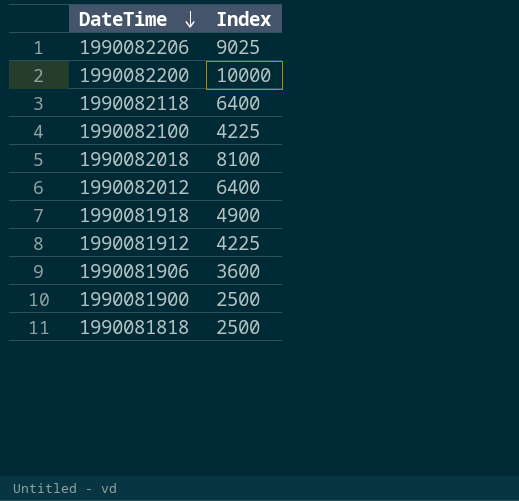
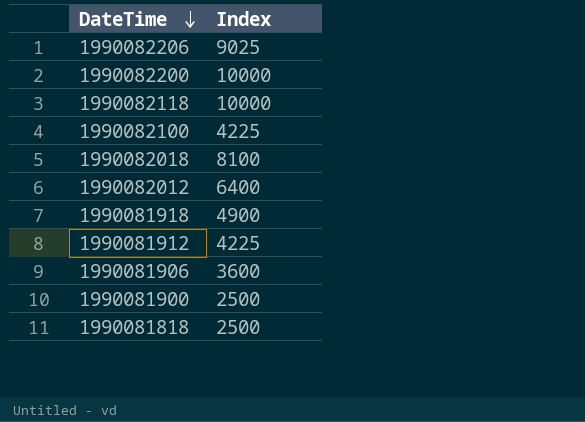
1990082118 | Index: 6400 -> 10000

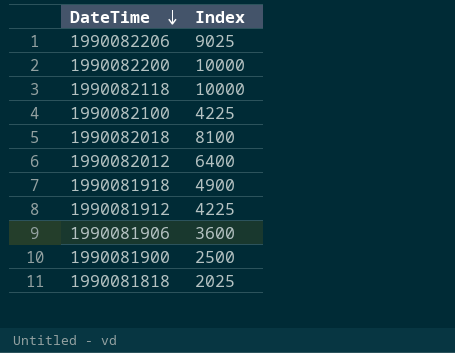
1990081818 | Index: 2500 -> 2025

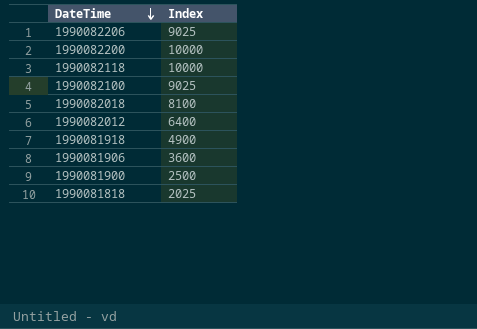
row 1990081912: 4225 -> none
1990082100 | Index: 4225 -> 9025

